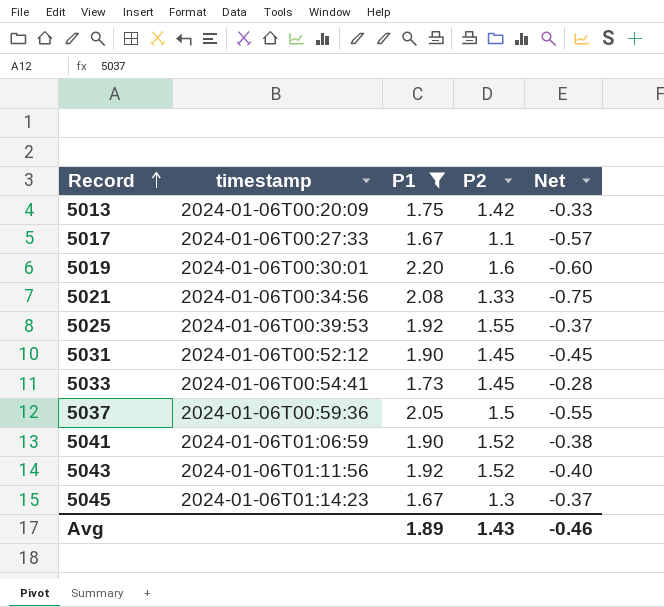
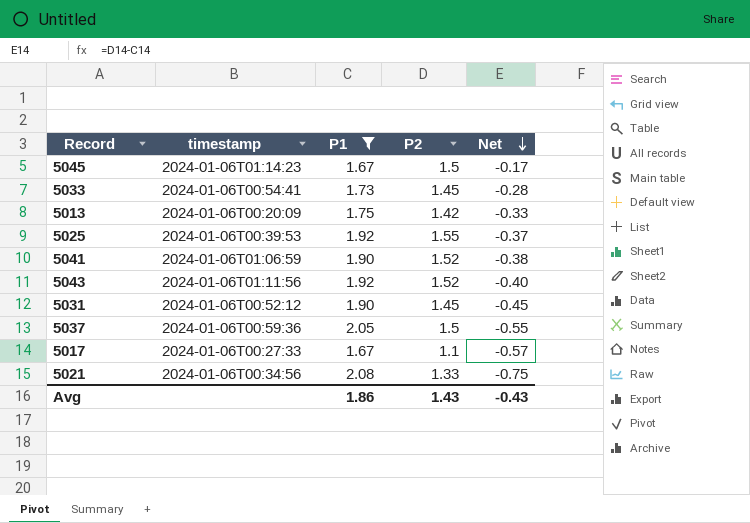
row order: Record ascending -> Net descending
row 5019: 2024-01-06T00:30:01 | 2.20 | 1.6 | -0.60 -> none
5045 | P2: 1.3 -> 1.5
5045 | Net: -0.37 -> -0.17
Avg | P1: 1.89 -> 1.86
Avg | Net: -0.46 -> -0.43

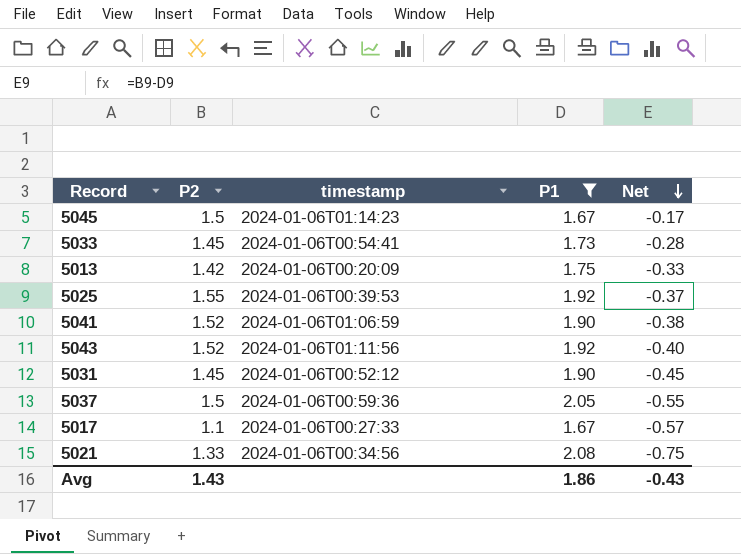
column P2 | position: 4 -> 2

